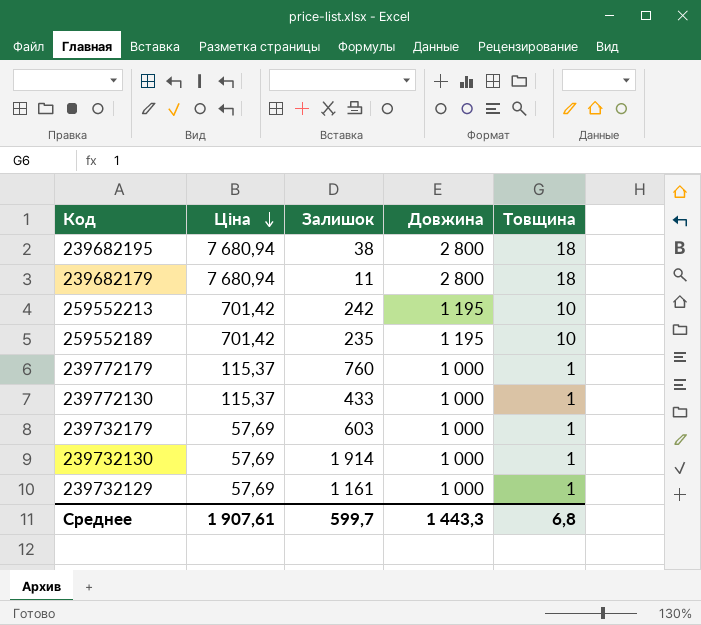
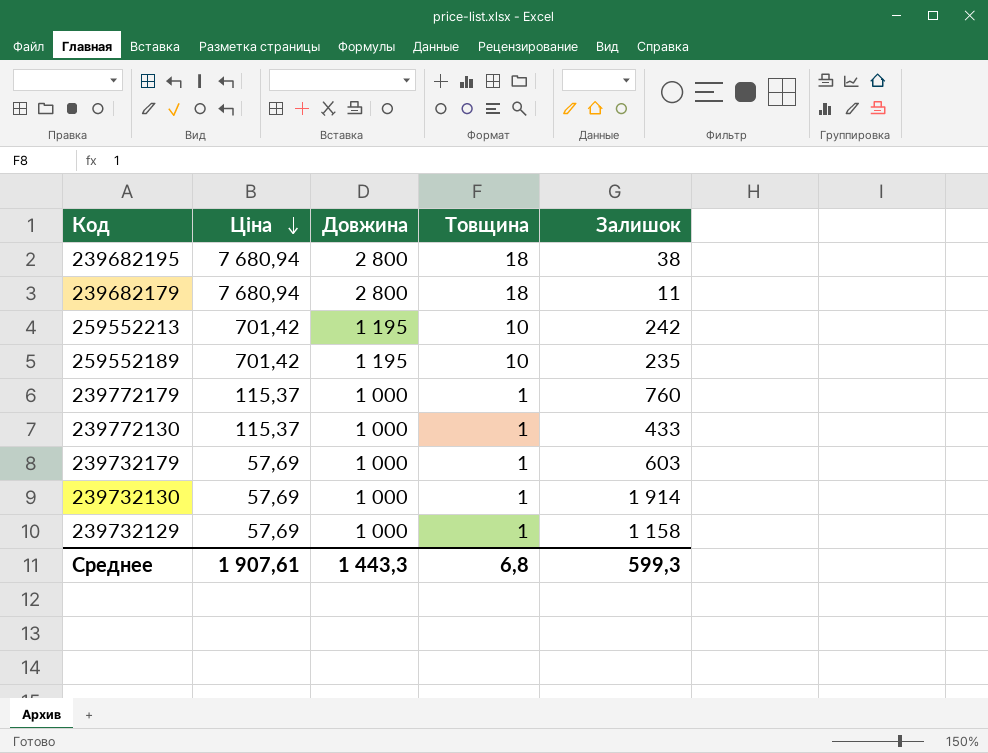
column Залишок | position: 3 -> 5
239732129 | Залишок: 1 161 -> 1 158
Среднее | Залишок: 599,7 -> 599,3

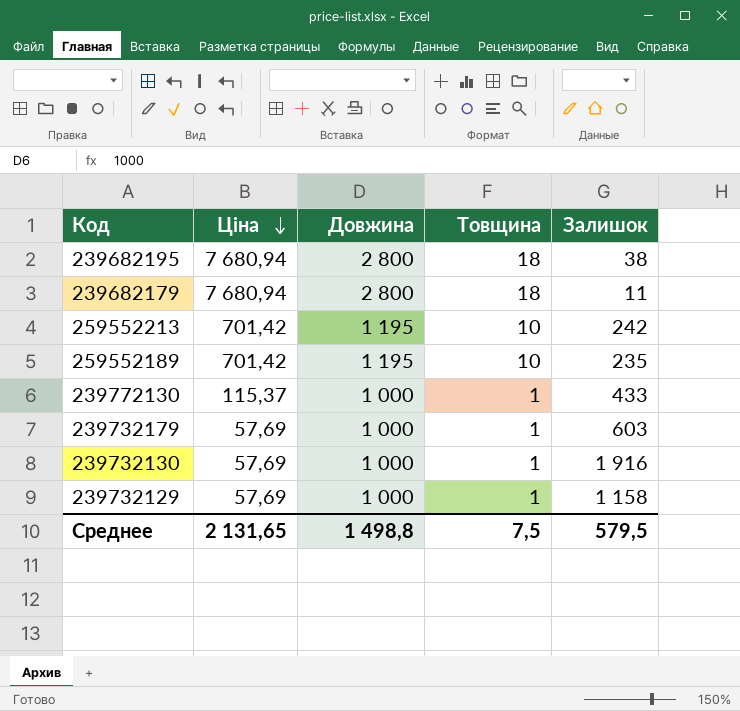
row 239772179: 115,37 | 1 000 | 1 | 760 -> none
239732130 | Залишок: 1 914 -> 1 916
Среднее | Ціна: 1 907,61 -> 2 131,65
Среднее | Довжина: 1 443,3 -> 1 498,8
Среднее | Товщина: 6,8 -> 7,5
Среднее | Залишок: 599,3 -> 579,5

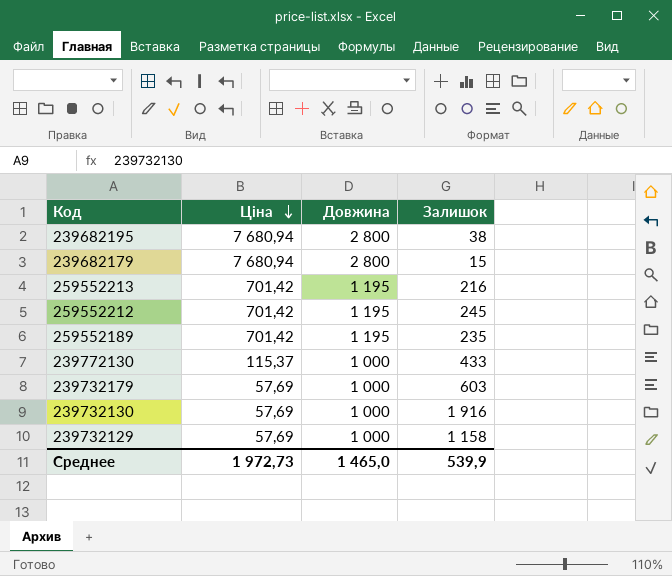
column Товщина | position: 4 -> none
239682179 | Залишок: 11 -> 15
259552213 | Залишок: 242 -> 216
row 259552212: none -> 701,42 | 1 195 | 245
Среднее | Ціна: 2 131,65 -> 1 972,73
Среднее | Довжина: 1 498,8 -> 1 465,0
Среднее | Залишок: 579,5 -> 539,9

